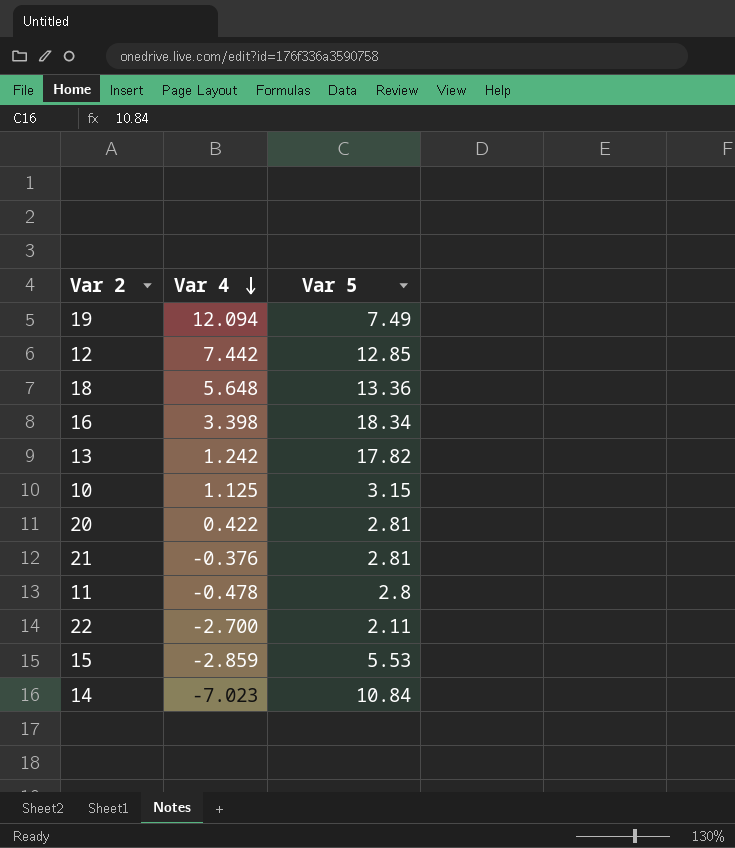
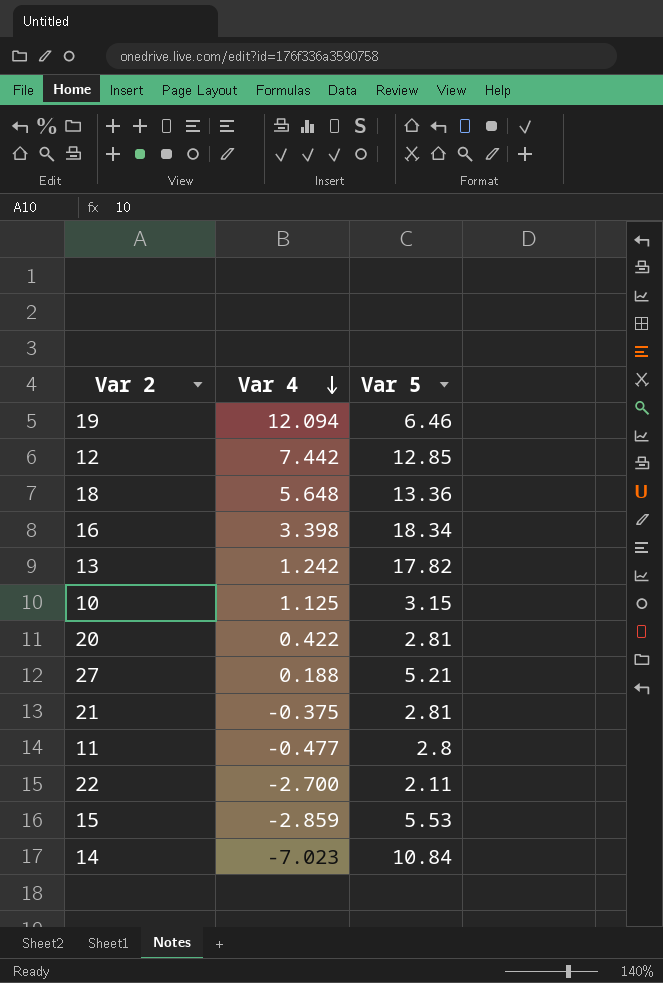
19 | Var 5: 7.49 -> 6.46
row 27: none -> 0.188 | 5.21
21 | Var 4: -0.376 -> -0.375
11 | Var 4: -0.478 -> -0.477

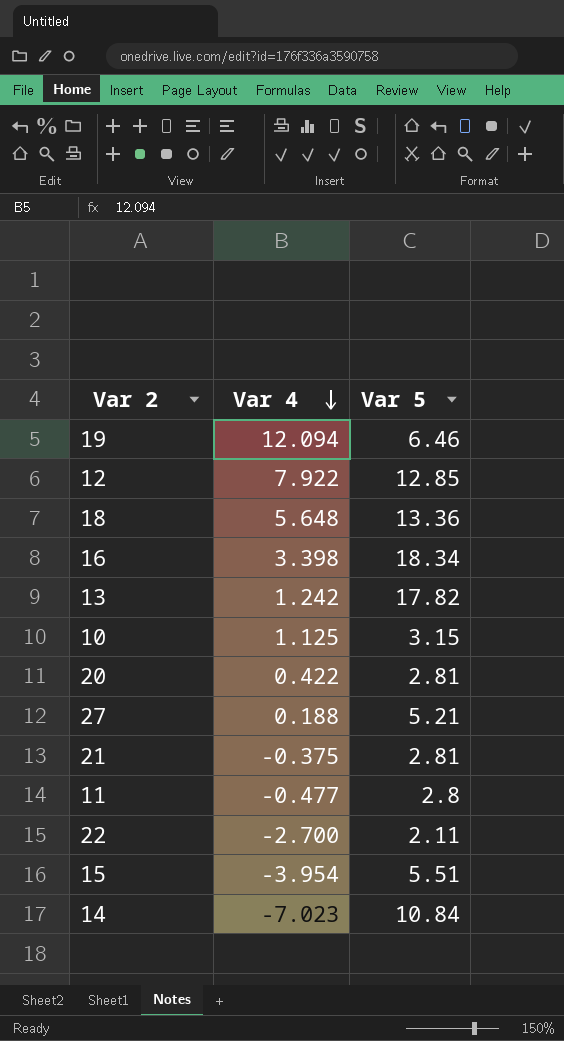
12 | Var 4: 7.442 -> 7.922
15 | Var 4: -2.859 -> -3.954
15 | Var 5: 5.53 -> 5.51

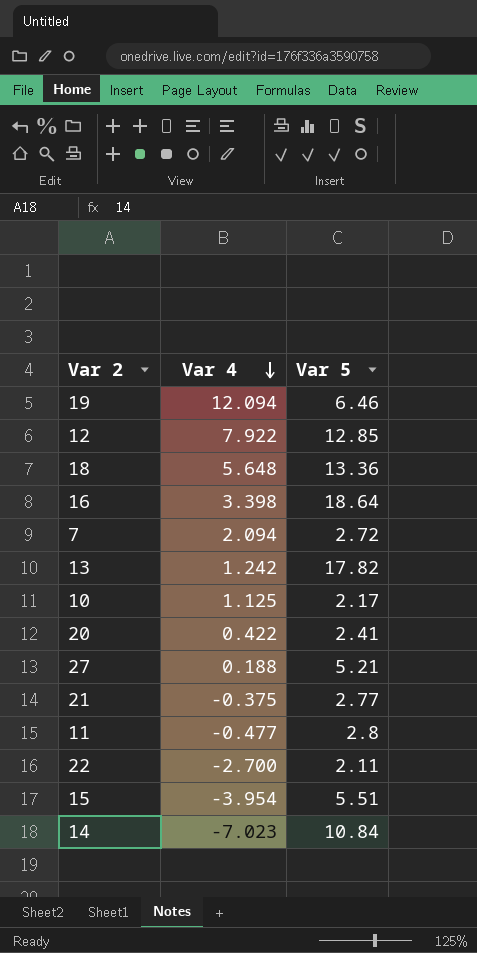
16 | Var 5: 18.34 -> 18.64
row 7: none -> 2.094 | 2.72
10 | Var 5: 3.15 -> 2.17
20 | Var 5: 2.81 -> 2.41
21 | Var 5: 2.81 -> 2.77

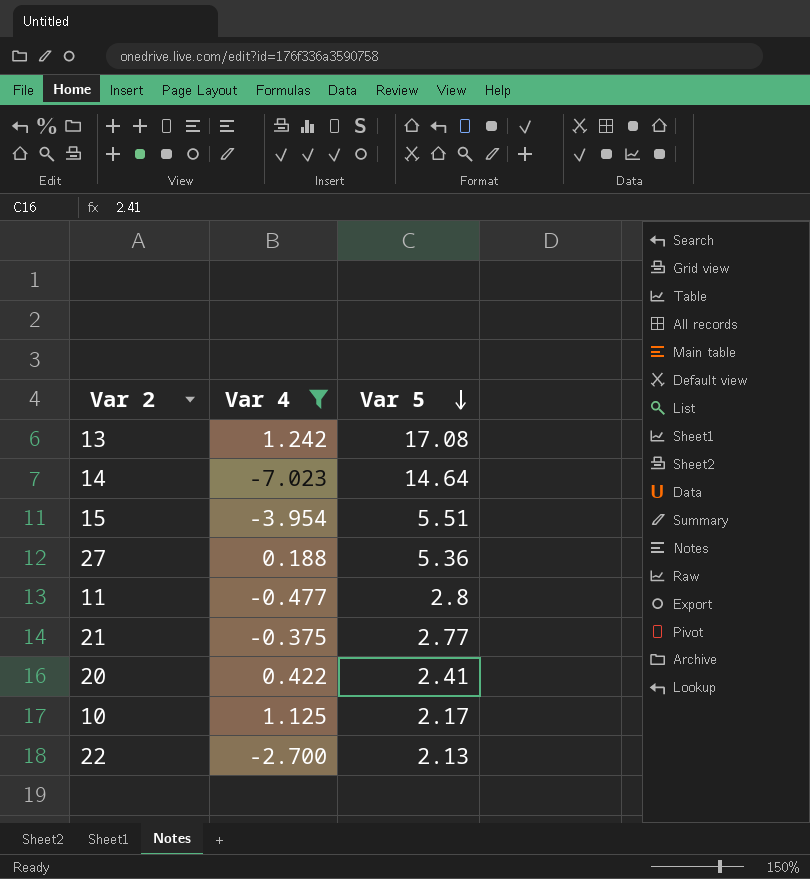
filter: none -> Var 4 <= 1.242
row order: Var 4 descending -> Var 5 descending
13 | Var 5: 17.82 -> 17.08
14 | Var 5: 10.84 -> 14.64
27 | Var 5: 5.21 -> 5.36
22 | Var 5: 2.11 -> 2.13

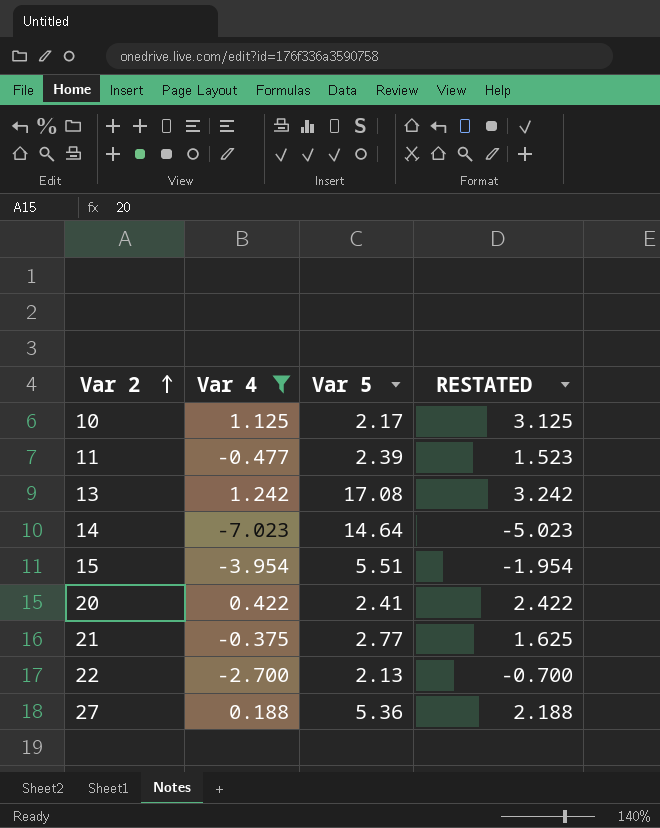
row order: Var 5 descending -> Var 2 ascending
column RESTATED | formula: none -> [Var 4] + 2
11 | Var 5: 2.8 -> 2.39

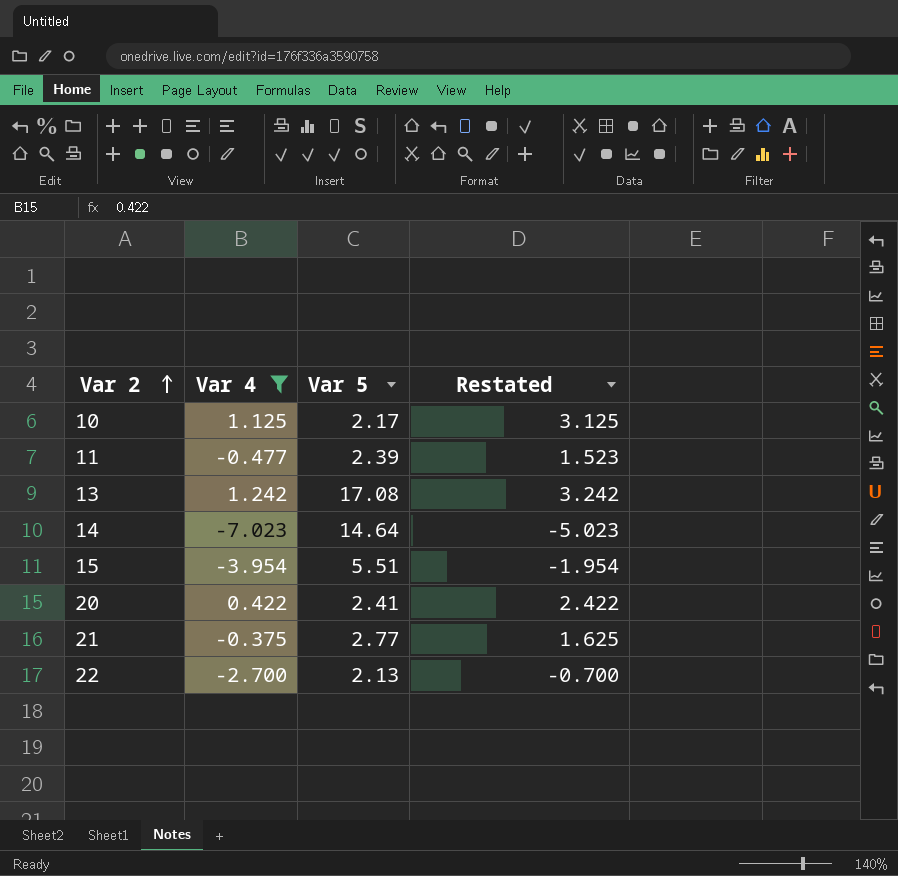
column name: RESTATED -> Restated
row 27: 0.188 | 5.36 | 2.188 -> none

